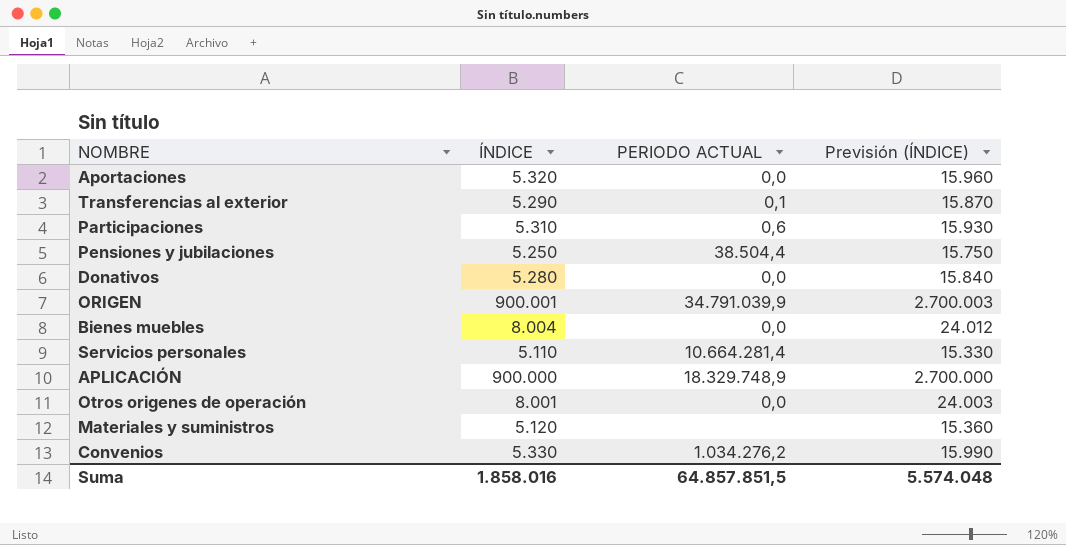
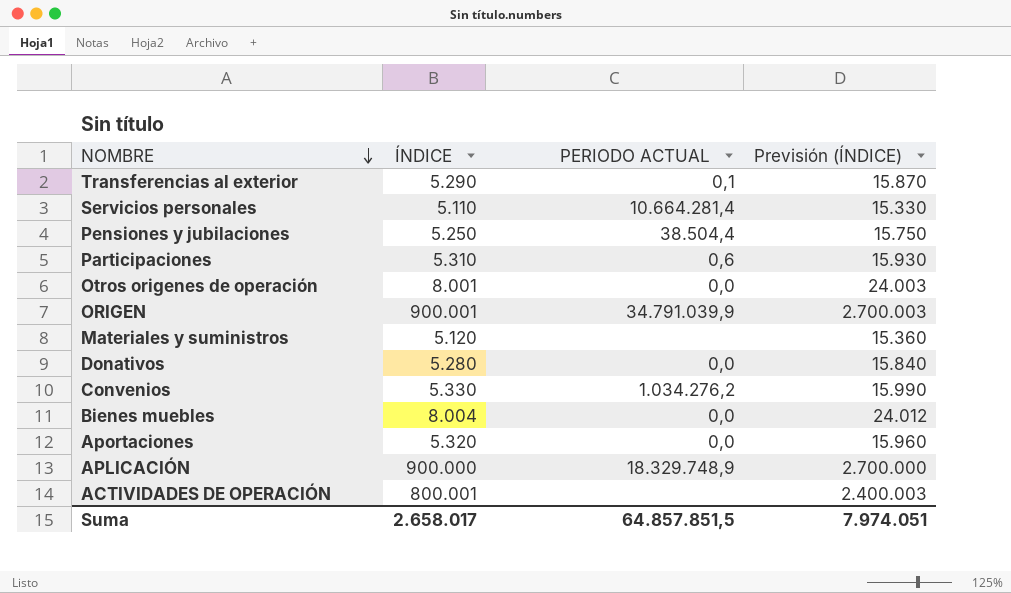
row order: none -> NOMBRE descending
row ACTIVIDADES DE OPERACIÓN: none -> 800.001 | none | 2.400.003
Suma | ÍNDICE: 1.858.016 -> 2.658.017
Suma | Previsión (ÍNDICE): 5.574.048 -> 7.974.051

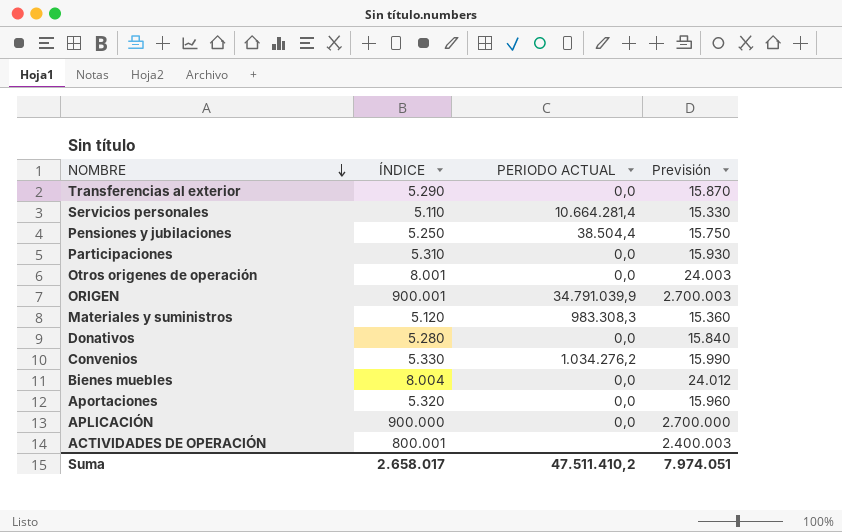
column name: Previsión (ÍNDICE) -> Previsión
Transferencias al exterior | PERIODO ACTUAL: 0,1 -> 0,0
Participaciones | PERIODO ACTUAL: 0,6 -> 0,0
Materiales y suministros | PERIODO ACTUAL: none -> 983.308,3
APLICACIÓN | PERIODO ACTUAL: 18.329.748,9 -> 0,0
Suma | PERIODO ACTUAL: 64.857.851,5 -> 47.511.410,2

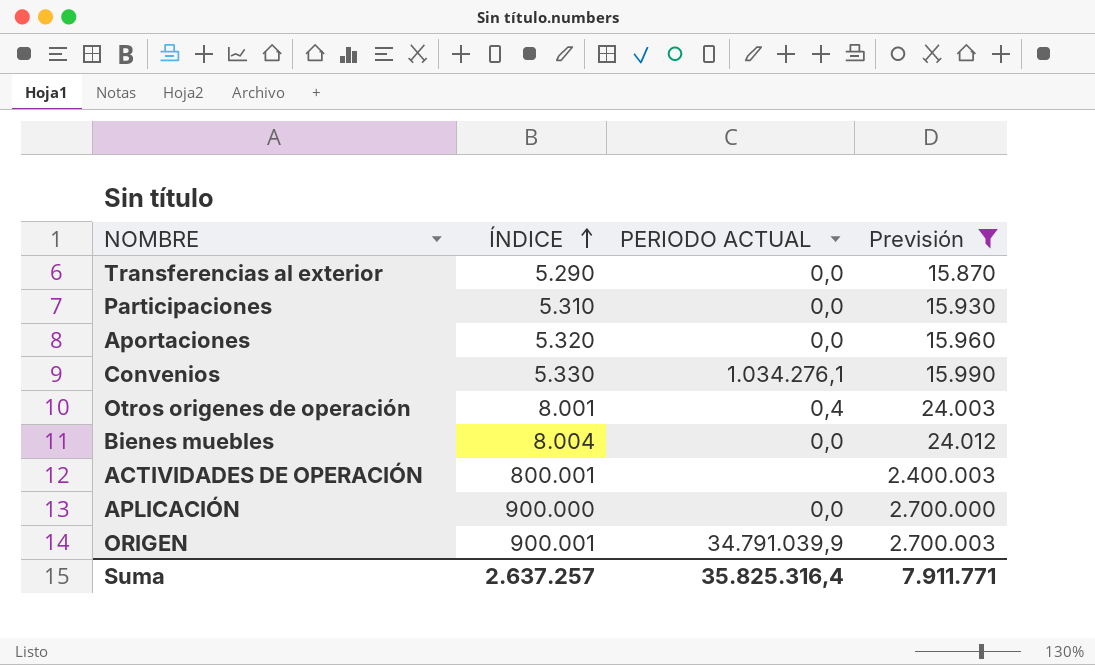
filter: none -> Previsión >= 15.870
row order: NOMBRE descending -> ÍNDICE ascending
Convenios | PERIODO ACTUAL: 1.034.276,2 -> 1.034.276,1
Otros origenes de operación | PERIODO ACTUAL: 0,0 -> 0,4
Suma | ÍNDICE: 2.658.017 -> 2.637.257
Suma | PERIODO ACTUAL: 47.511.410,2 -> 35.825.316,4
Suma | Previsión: 7.974.051 -> 7.911.771

